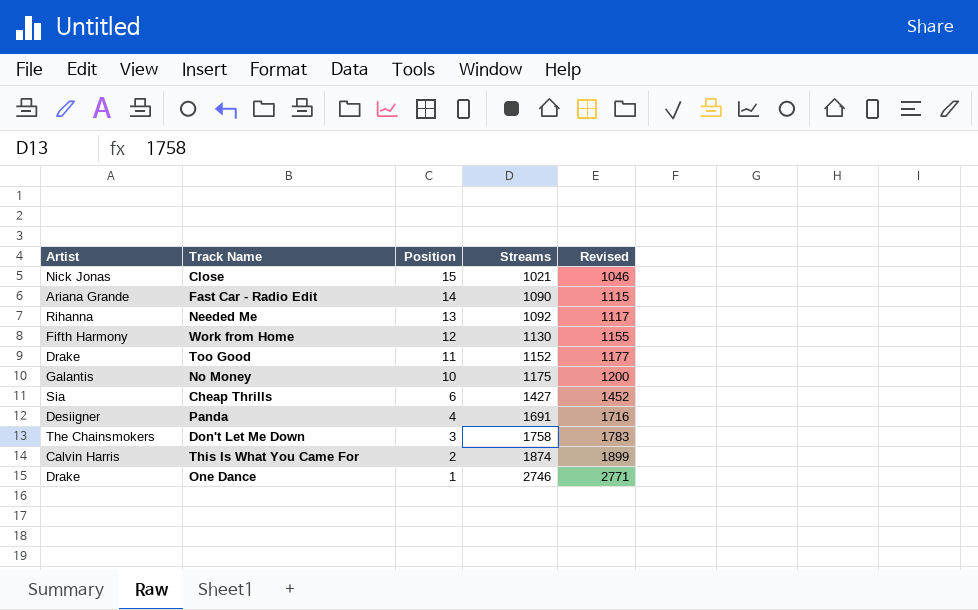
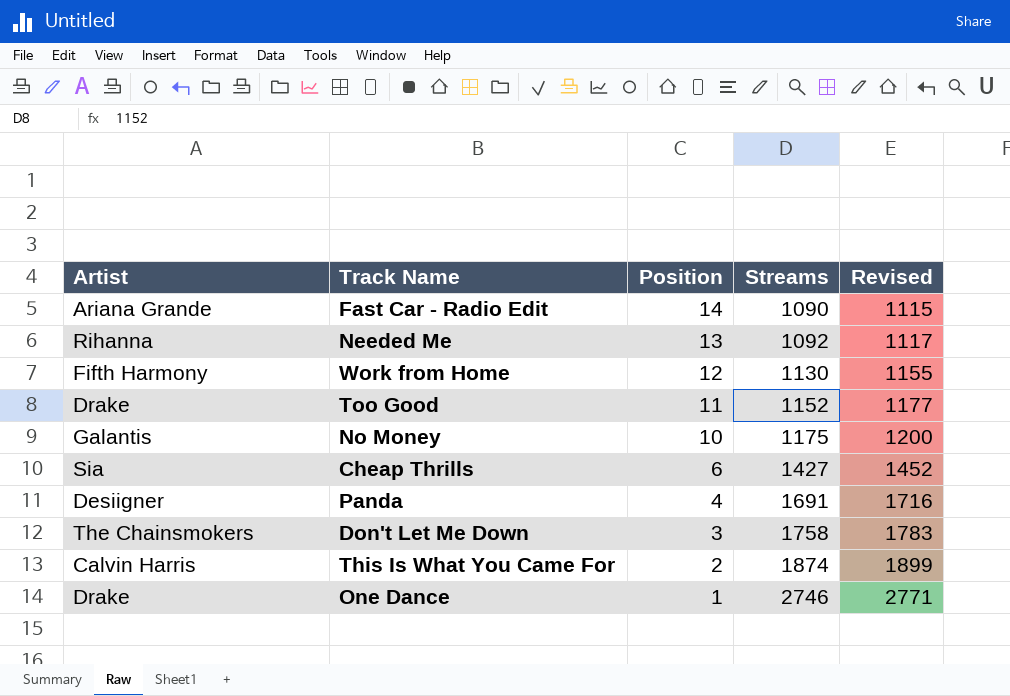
row Close: Nick Jonas | 15 | 1021 | 1046 -> none

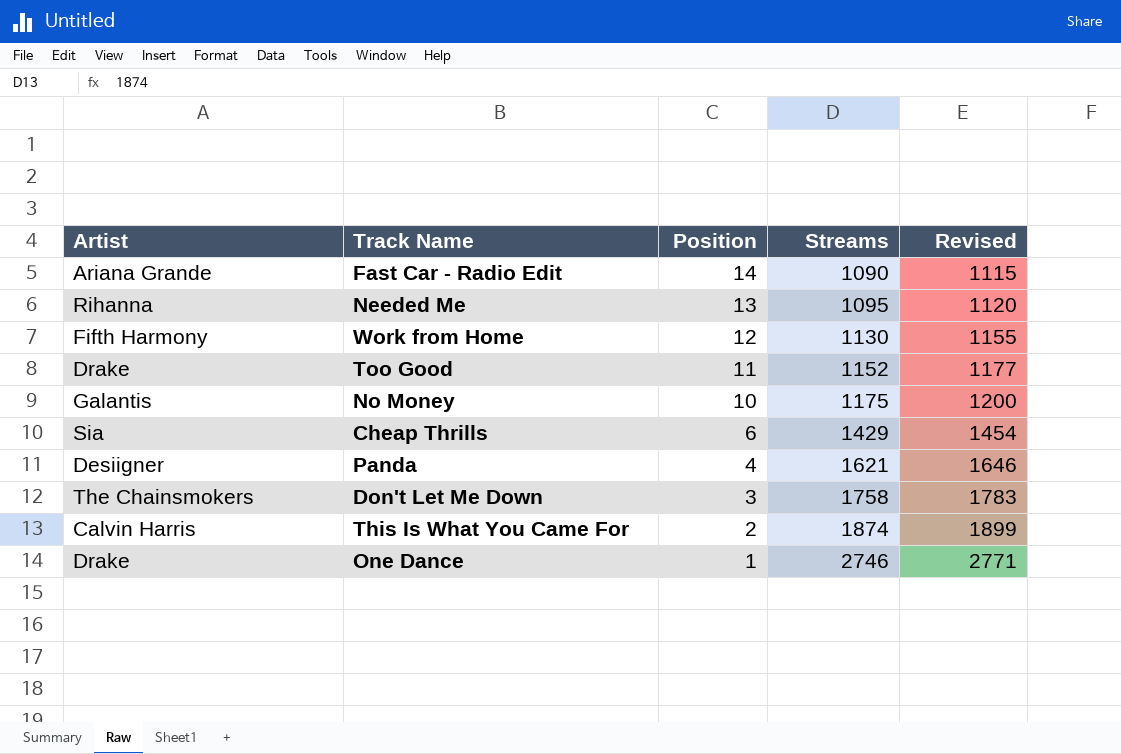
Needed Me | Streams: 1092 -> 1095
Needed Me | Revised: 1117 -> 1120
Cheap Thrills | Streams: 1427 -> 1429
Cheap Thrills | Revised: 1452 -> 1454
Panda | Streams: 1691 -> 1621
Panda | Revised: 1716 -> 1646

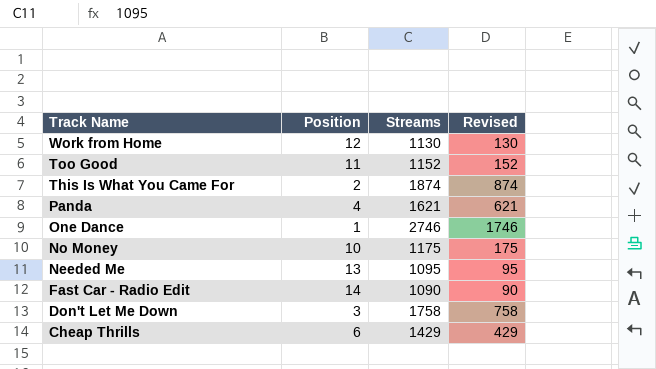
row order: Position descending -> Track Name descending
column Artist | position: 1 -> none
column Revised | formula: [Streams] + 25 -> [Streams] - 1000

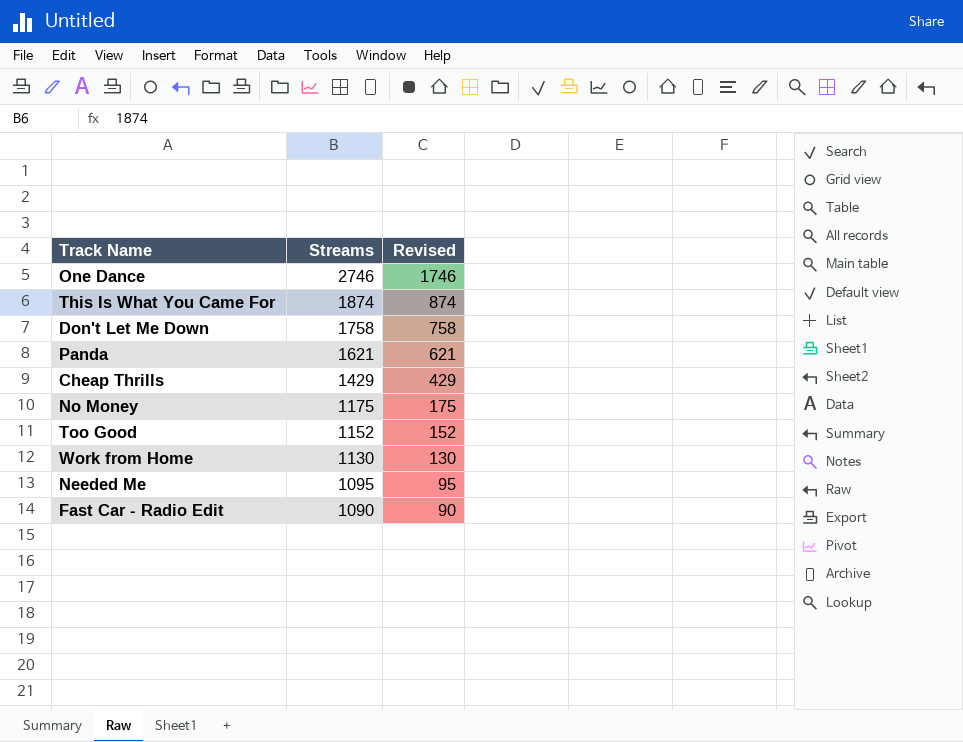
row order: Track Name descending -> Streams descending
column Position | position: 2 -> none

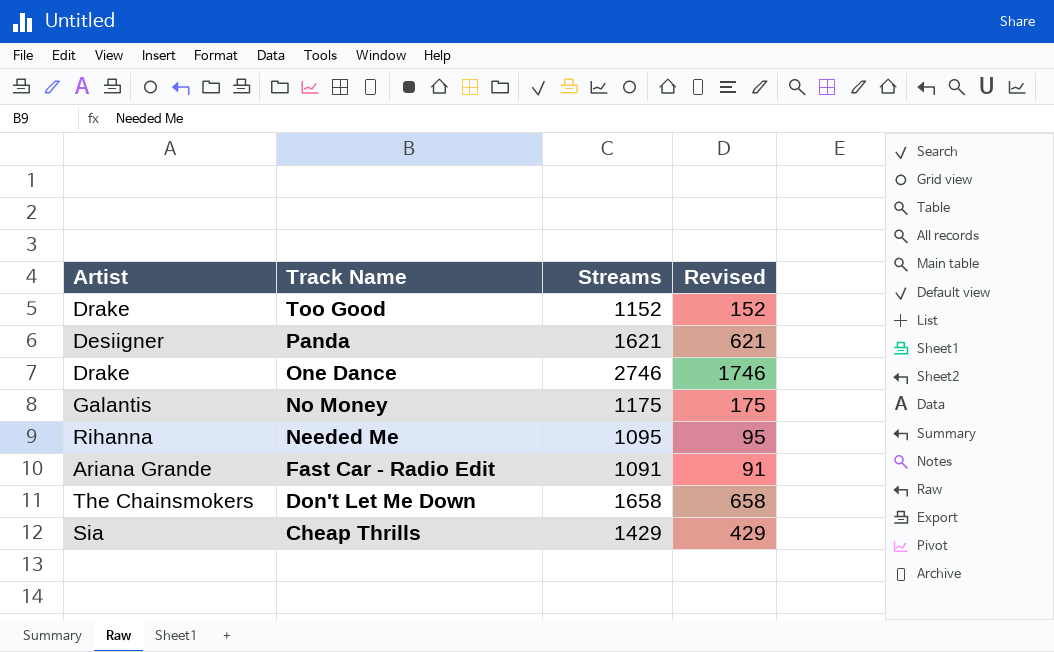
row order: Streams descending -> Track Name descending
column Artist | position: none -> 1
row This Is What You Came For: 1874 | 874 -> none
row Work from Home: 1130 | 130 -> none
Fast Car - Radio Edit | Streams: 1090 -> 1091
Fast Car - Radio Edit | Revised: 90 -> 91
Don't Let Me Down | Streams: 1758 -> 1658
Don't Let Me Down | Revised: 758 -> 658

